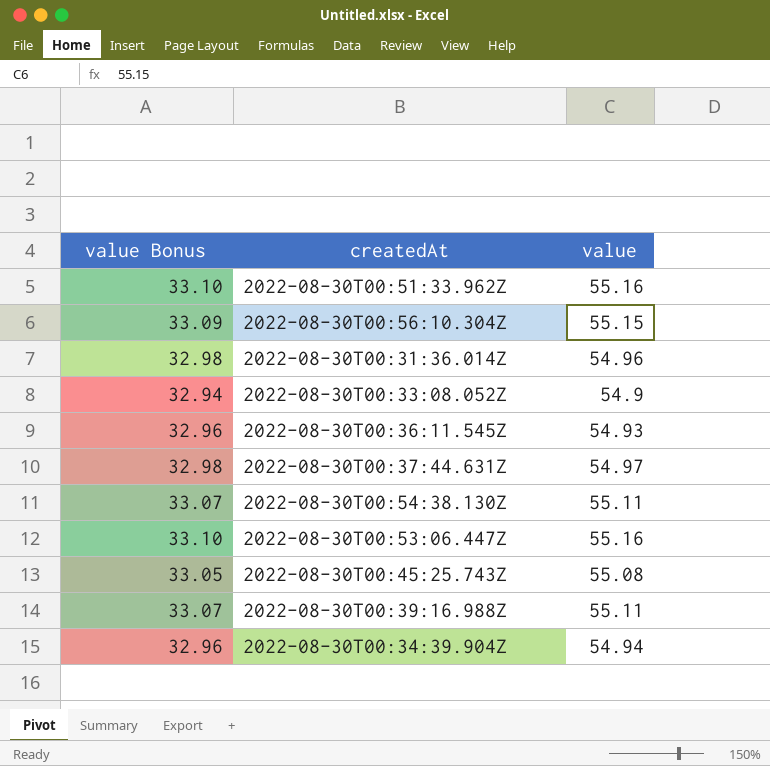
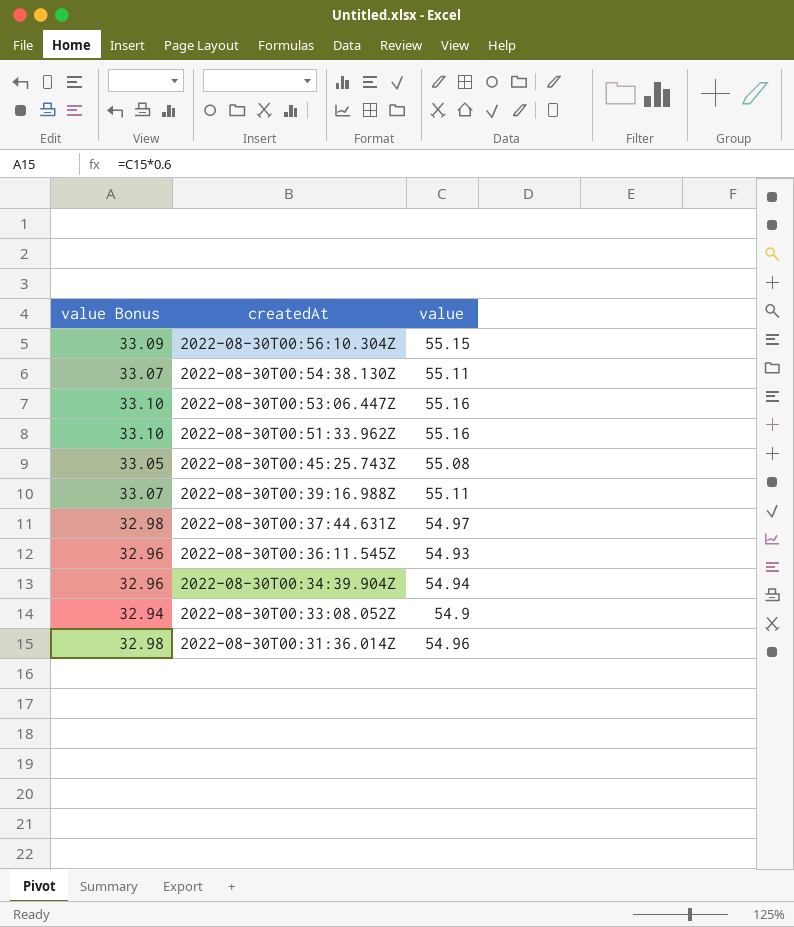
row order: none -> createdAt descending

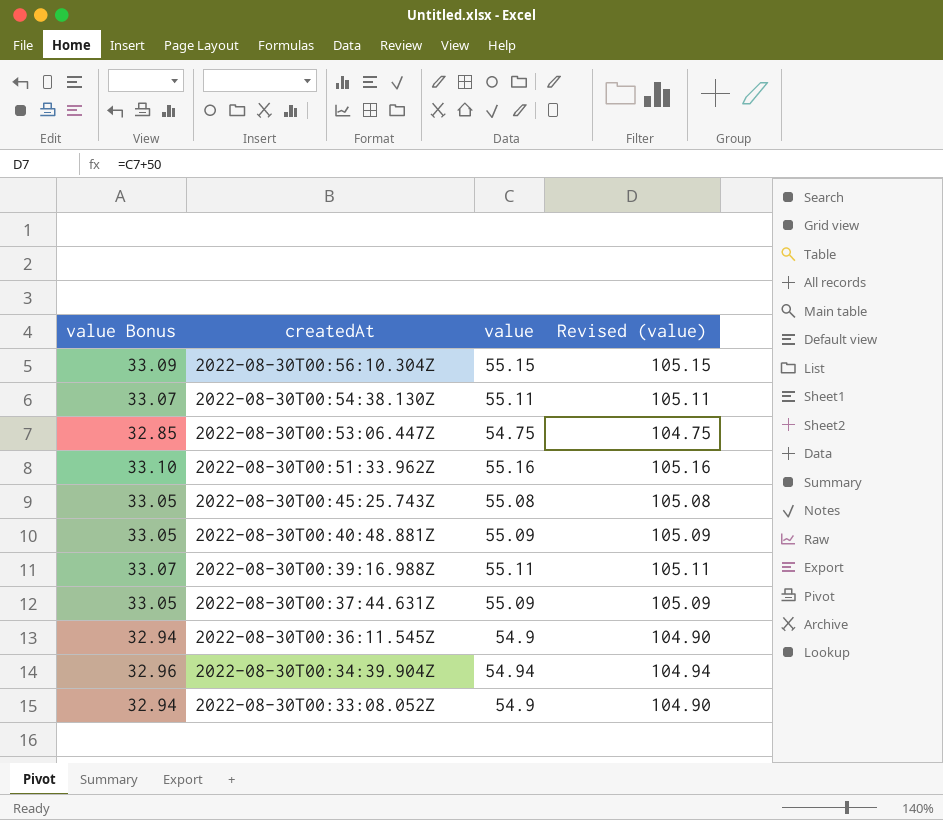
column Revised (value) | formula: none -> [value] + 50
row 2022-08-30T00:31:36.014Z: 32.98 | 54.96 -> none
2022-08-30T00:53:06.447Z | value Bonus: 33.10 -> 32.85
2022-08-30T00:53:06.447Z | value: 55.16 -> 54.75
row 2022-08-30T00:40:48.881Z: none -> 33.05 | 55.09 | 105.09
2022-08-30T00:37:44.631Z | value Bonus: 32.98 -> 33.05
2022-08-30T00:37:44.631Z | value: 54.97 -> 55.09
2022-08-30T00:36:11.545Z | value Bonus: 32.96 -> 32.94
2022-08-30T00:36:11.545Z | value: 54.93 -> 54.9

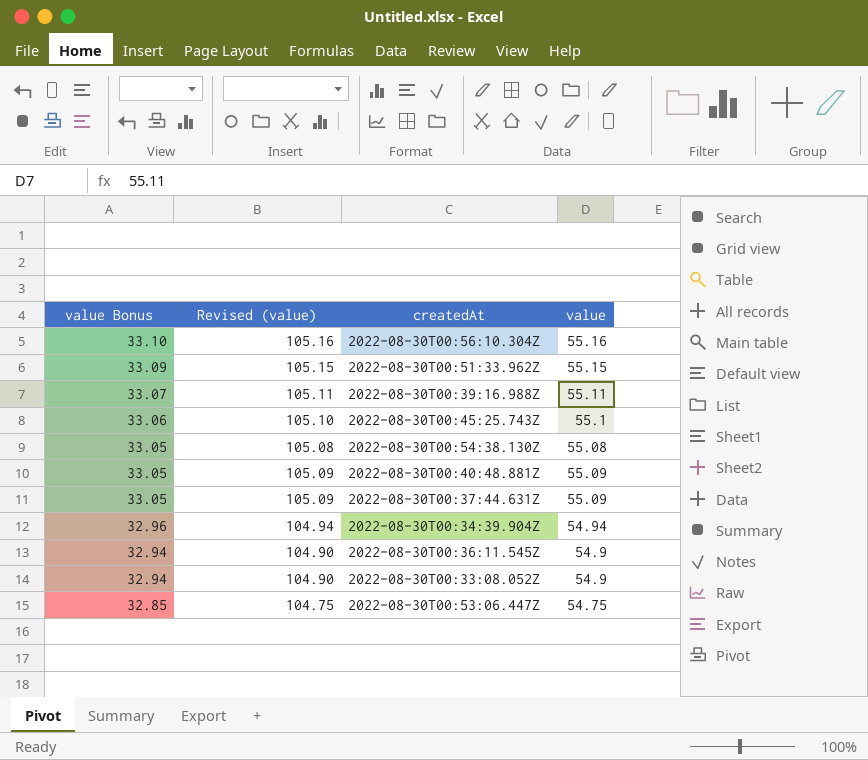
row order: createdAt descending -> value Bonus descending
column Revised (value) | position: 4 -> 2
2022-08-30T00:56:10.304Z | value Bonus: 33.09 -> 33.10
2022-08-30T00:56:10.304Z | Revised (value): 105.15 -> 105.16
2022-08-30T00:56:10.304Z | value: 55.15 -> 55.16
2022-08-30T00:51:33.962Z | value Bonus: 33.10 -> 33.09
2022-08-30T00:51:33.962Z | Revised (value): 105.16 -> 105.15
2022-08-30T00:51:33.962Z | value: 55.16 -> 55.15
2022-08-30T00:45:25.743Z | value Bonus: 33.05 -> 33.06
2022-08-30T00:45:25.743Z | Revised (value): 105.08 -> 105.10
2022-08-30T00:45:25.743Z | value: 55.08 -> 55.1
2022-08-30T00:54:38.130Z | value Bonus: 33.07 -> 33.05
2022-08-30T00:54:38.130Z | Revised (value): 105.11 -> 105.08
2022-08-30T00:54:38.130Z | value: 55.11 -> 55.08

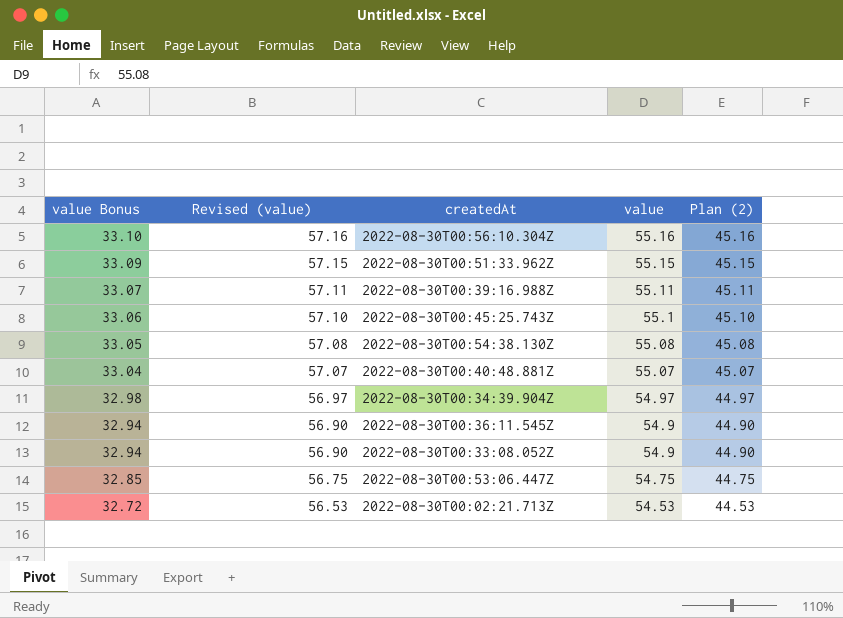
column Revised (value) | formula: [value] + 50 -> [value] + 2
column Plan (2) | formula: none -> [value] - 10
row 2022-08-30T00:37:44.631Z: 33.05 | 105.09 | 55.09 -> none
2022-08-30T00:40:48.881Z | value Bonus: 33.05 -> 33.04
2022-08-30T00:40:48.881Z | value: 55.09 -> 55.07
2022-08-30T00:34:39.904Z | value Bonus: 32.96 -> 32.98
2022-08-30T00:34:39.904Z | value: 54.94 -> 54.97
row 2022-08-30T00:02:21.713Z: none -> 32.72 | 56.53 | 54.53 | 44.53

